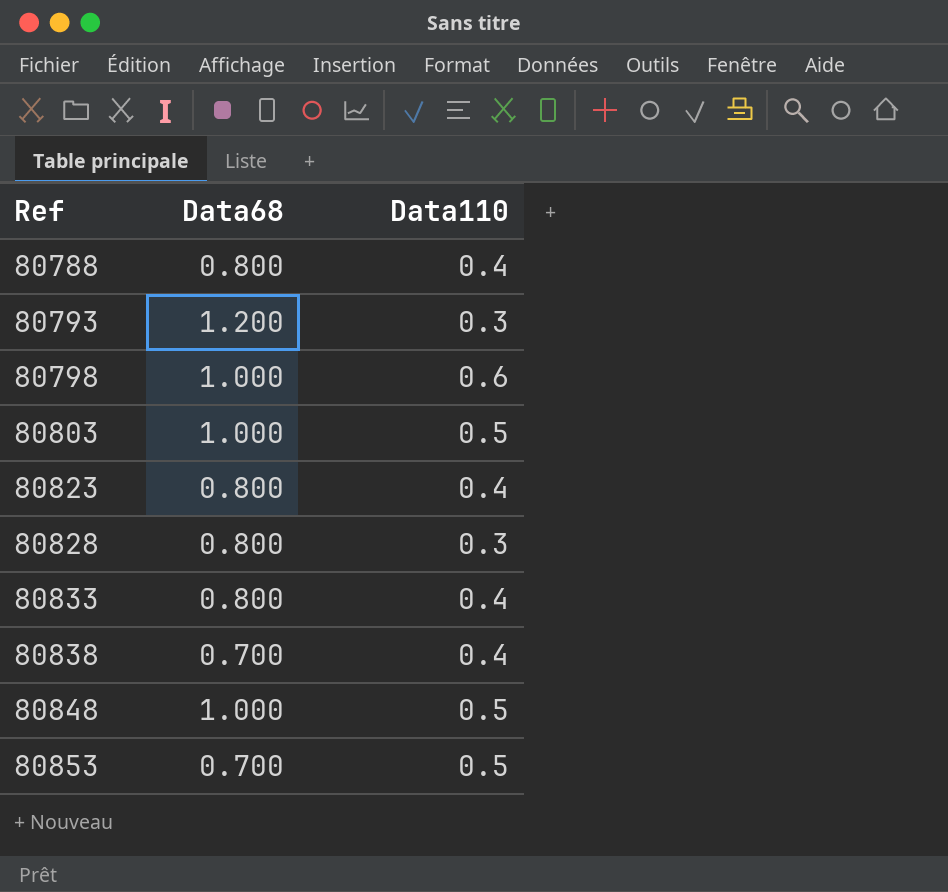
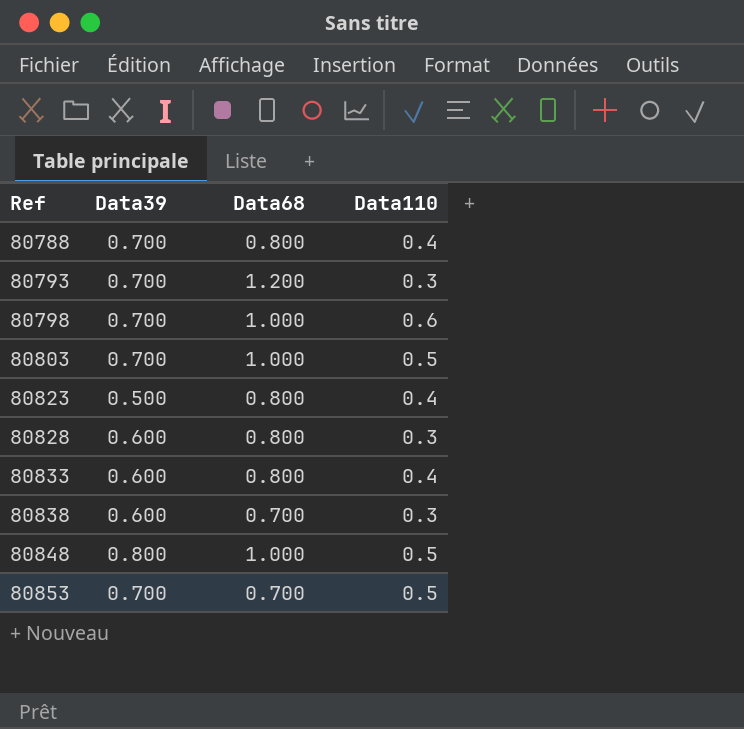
column Data39 | position: none -> 2
80838 | Data110: 0.4 -> 0.3

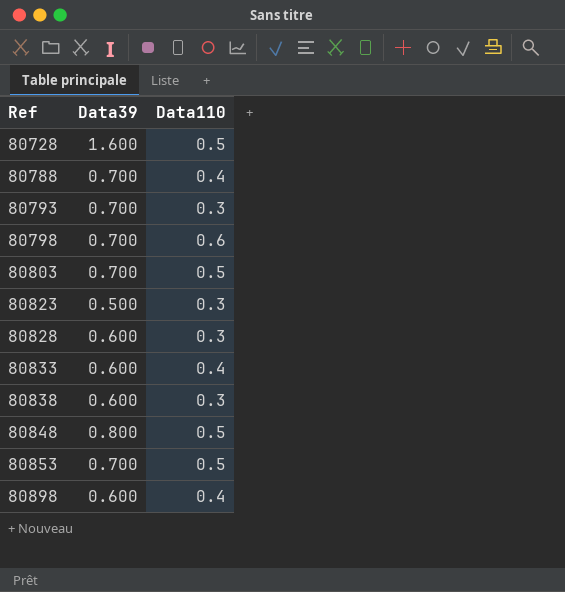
column Data68 | position: 3 -> none
row 80728: none -> 1.600 | 0.5
80823 | Data110: 0.4 -> 0.3
row 80898: none -> 0.600 | 0.4

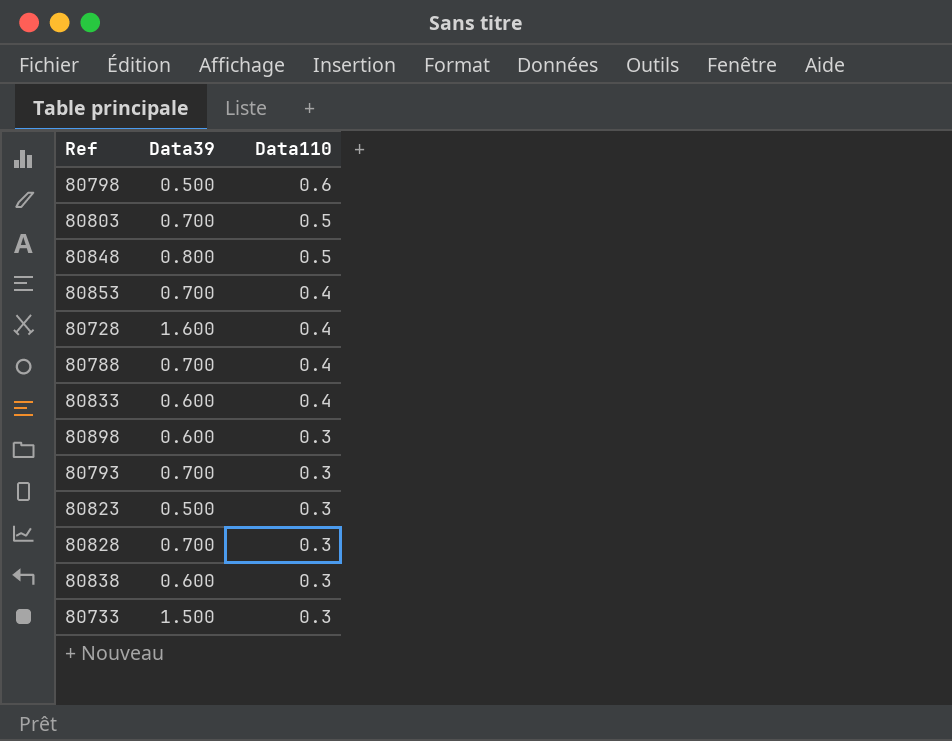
row order: Ref ascending -> Data110 descending
80798 | Data39: 0.700 -> 0.500
80853 | Data110: 0.5 -> 0.4
80728 | Data110: 0.5 -> 0.4
80898 | Data110: 0.4 -> 0.3
80828 | Data39: 0.600 -> 0.700
row 80733: none -> 1.500 | 0.3

